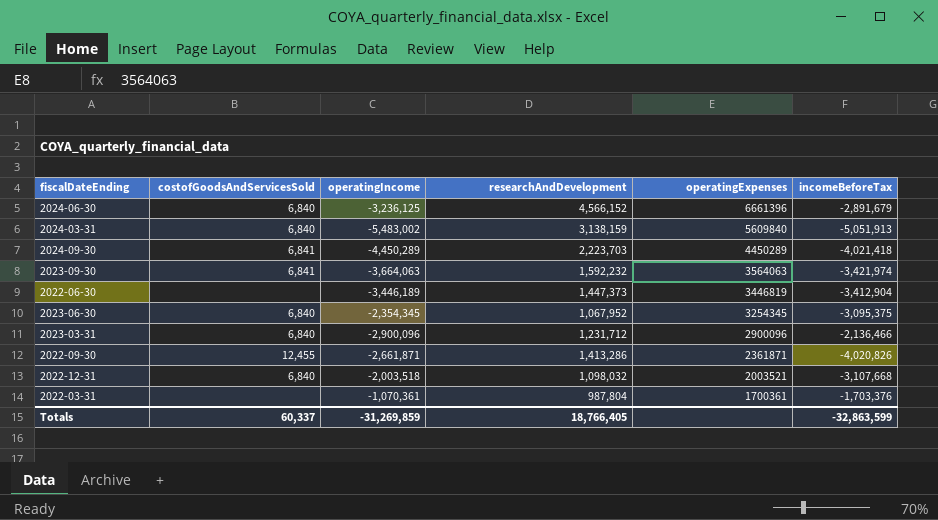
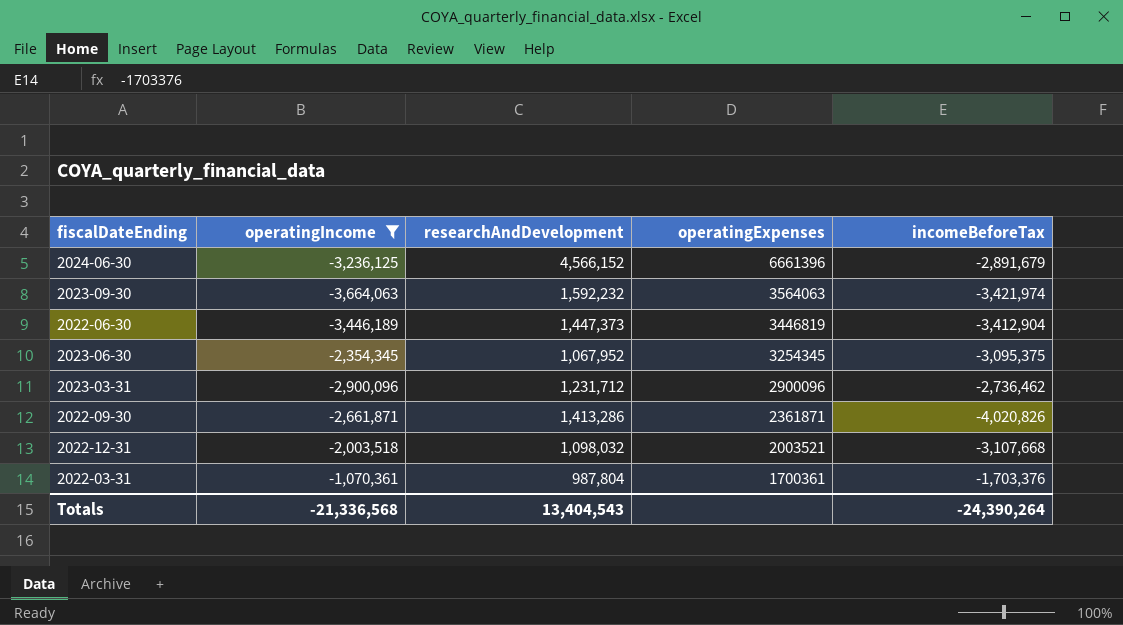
filter: none -> operatingIncome >= -3,664,063
column costofGoodsAndServicesSold | position: 2 -> none
2023-03-31 | incomeBeforeTax: -2,136,466 -> -2,736,462
Totals | operatingIncome: -31,269,859 -> -21,336,568
Totals | researchAndDevelopment: 18,766,405 -> 13,404,543
Totals | incomeBeforeTax: -32,863,599 -> -24,390,264

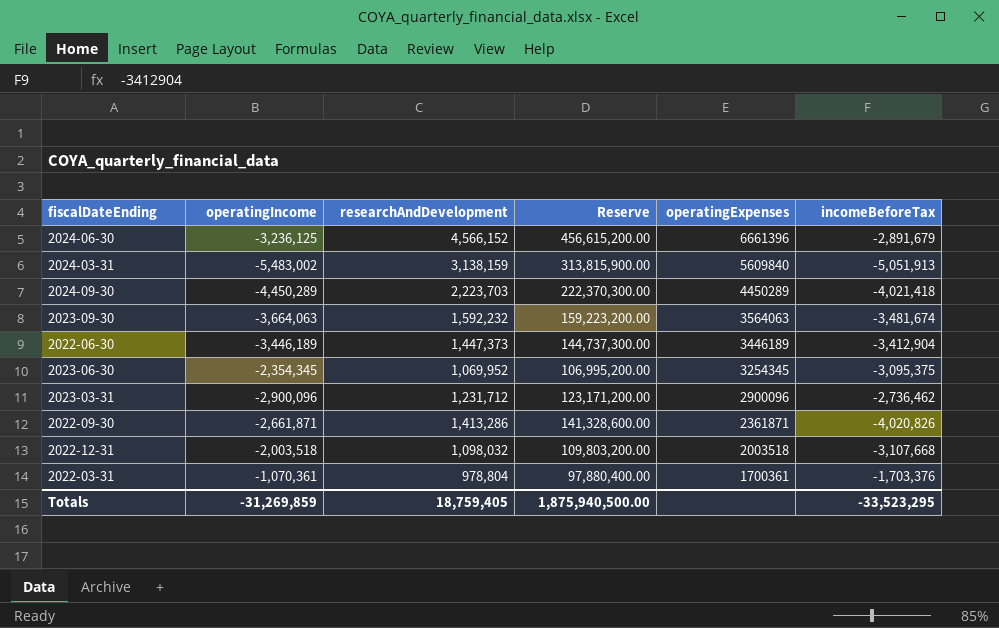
filter: operatingIncome >= -3,664,063 -> none
column Reserve | formula: none -> [researchAndDevelopment] * 100
2023-09-30 | incomeBeforeTax: -3,421,974 -> -3,481,674
2022-06-30 | operatingExpenses: 3446819 -> 3446189
2023-06-30 | researchAndDevelopment: 1,067,952 -> 1,069,952
2022-12-31 | operatingExpenses: 2003521 -> 2003518
2022-03-31 | researchAndDevelopment: 987,804 -> 978,804
Totals | operatingIncome: -21,336,568 -> -31,269,859
Totals | researchAndDevelopment: 13,404,543 -> 18,759,405
Totals | incomeBeforeTax: -24,390,264 -> -33,523,295

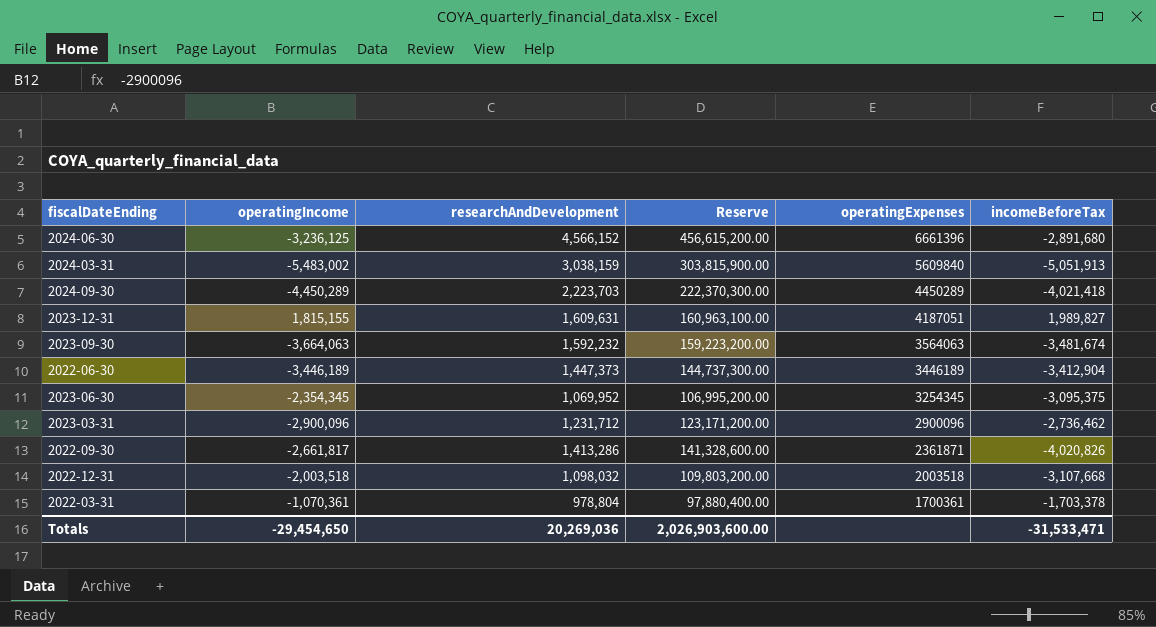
2024-06-30 | incomeBeforeTax: -2,891,679 -> -2,891,680
2024-03-31 | researchAndDevelopment: 3,138,159 -> 3,038,159
2024-03-31 | Reserve: 313,815,900.00 -> 303,815,900.00
row 2023-12-31: none -> 1,815,155 | 1,609,631 | 160,963,100.00 | 4187051 | 1,989,827
2022-09-30 | operatingIncome: -2,661,871 -> -2,661,817
2022-03-31 | incomeBeforeTax: -1,703,376 -> -1,703,378
Totals | operatingIncome: -31,269,859 -> -29,454,650
Totals | researchAndDevelopment: 18,759,405 -> 20,269,036
Totals | Reserve: 1,875,940,500.00 -> 2,026,903,600.00
Totals | incomeBeforeTax: -33,523,295 -> -31,533,471

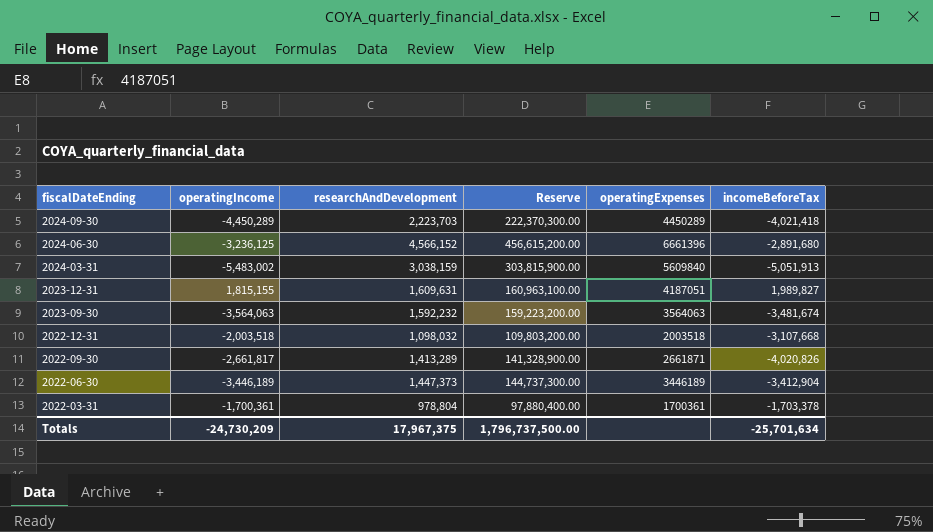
row order: operatingExpenses descending -> fiscalDateEnding descending
row 2023-06-30: -2,354,345 | 1,069,952 | 106,995,200.00 | 3254345 | -3,095,375 -> none
row 2023-03-31: -2,900,096 | 1,231,712 | 123,171,200.00 | 2900096 | -2,736,462 -> none
2023-09-30 | operatingIncome: -3,664,063 -> -3,564,063
2022-09-30 | researchAndDevelopment: 1,413,286 -> 1,413,289
2022-09-30 | Reserve: 141,328,600.00 -> 141,328,900.00
2022-09-30 | operatingExpenses: 2361871 -> 2661871
2022-03-31 | operatingIncome: -1,070,361 -> -1,700,361
Totals | operatingIncome: -29,454,650 -> -24,730,209
Totals | researchAndDevelopment: 20,269,036 -> 17,967,375
Totals | Reserve: 2,026,903,600.00 -> 1,796,737,500.00
Totals | incomeBeforeTax: -31,533,471 -> -25,701,634

